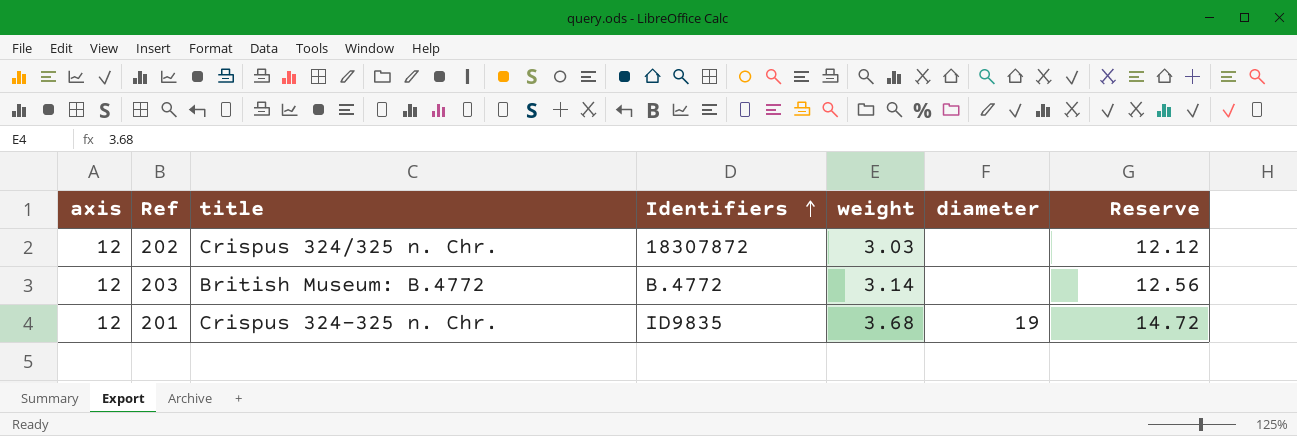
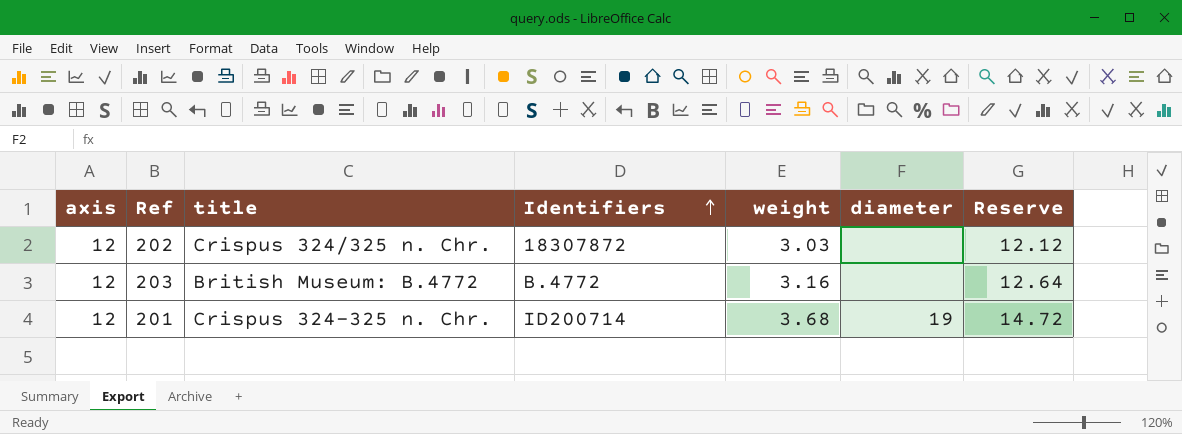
203 | weight: 3.14 -> 3.16
203 | Reserve: 12.56 -> 12.64
201 | Identifiers: ID9835 -> ID200714

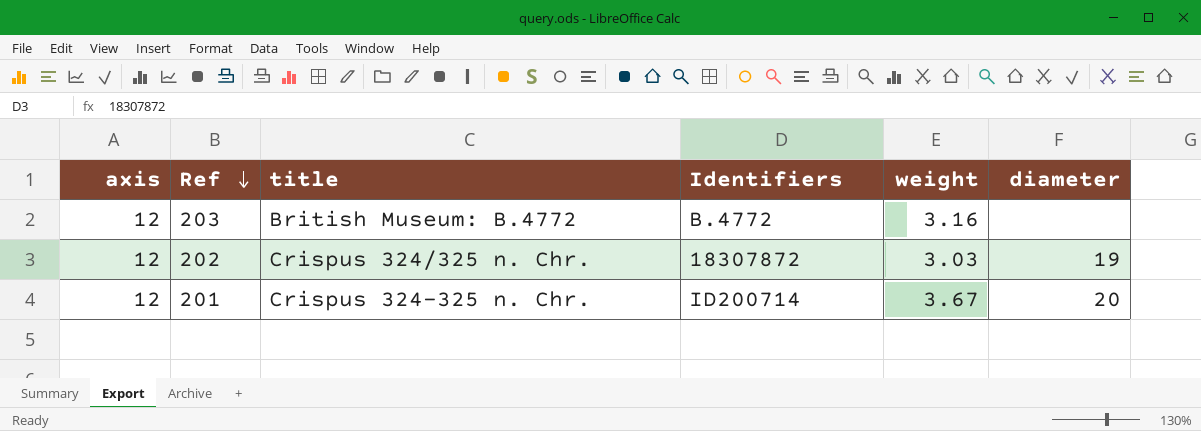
row order: Identifiers ascending -> Ref descending
column Reserve | formula: [weight] * 4 -> none
202 | diameter: none -> 19
201 | weight: 3.68 -> 3.67
201 | diameter: 19 -> 20

